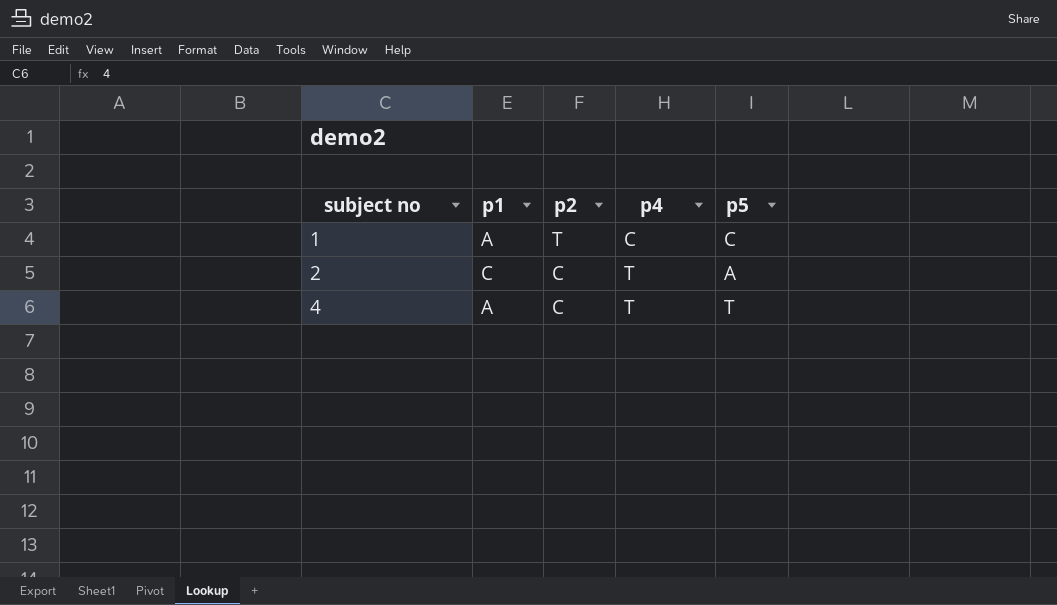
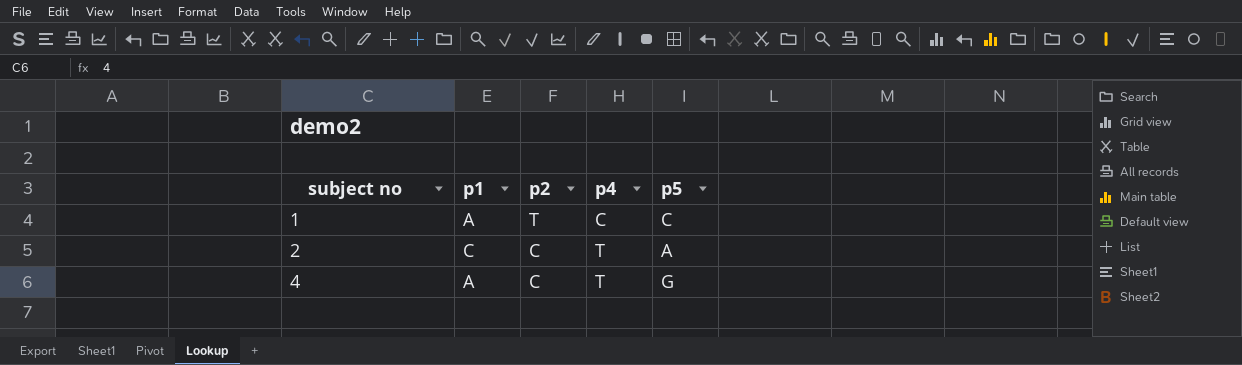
4 | p5: T -> G

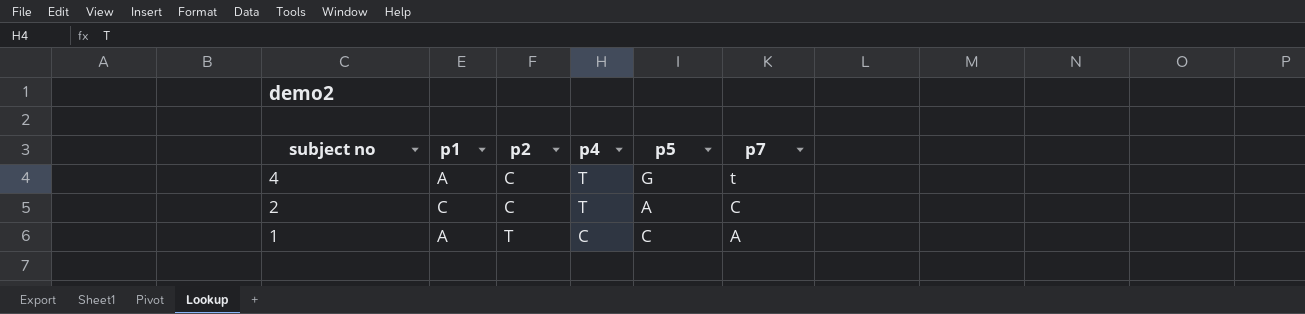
row order: subject no ascending -> subject no descending
column p7 | position: none -> 6

